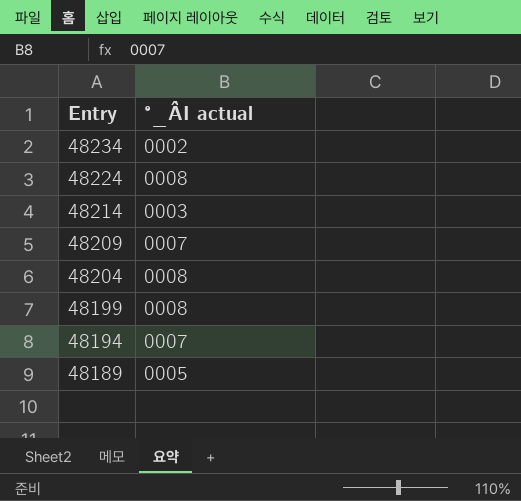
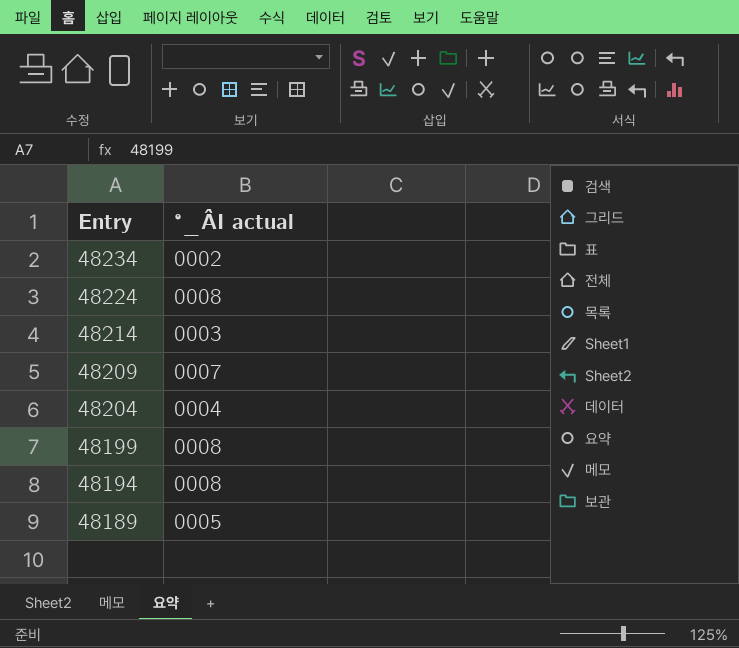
48204 | °_ÂI actual: 0008 -> 0004
48194 | °_ÂI actual: 0007 -> 0008

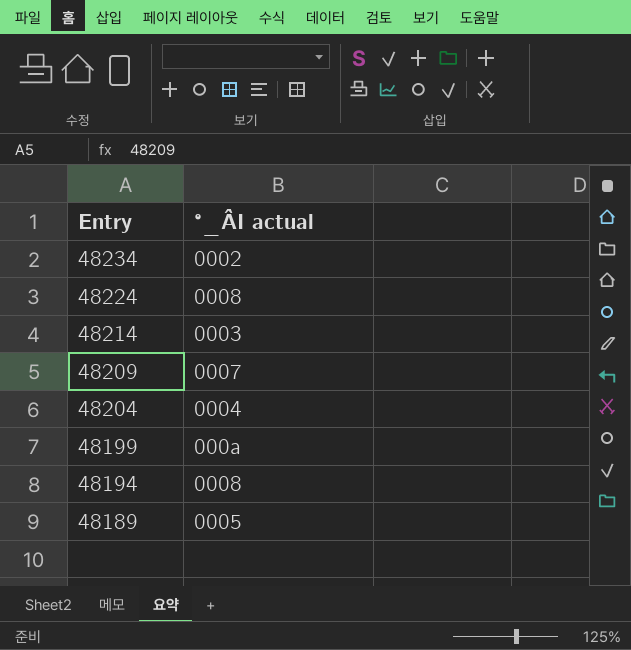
48199 | °_ÂI actual: 0008 -> 000a

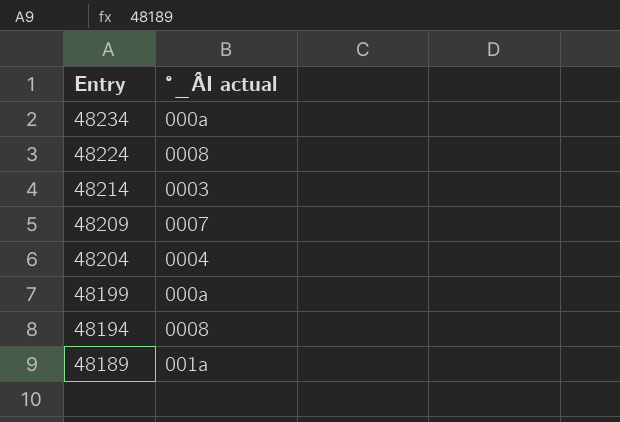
48234 | °_ÂI actual: 0002 -> 000a
48189 | °_ÂI actual: 0005 -> 001a

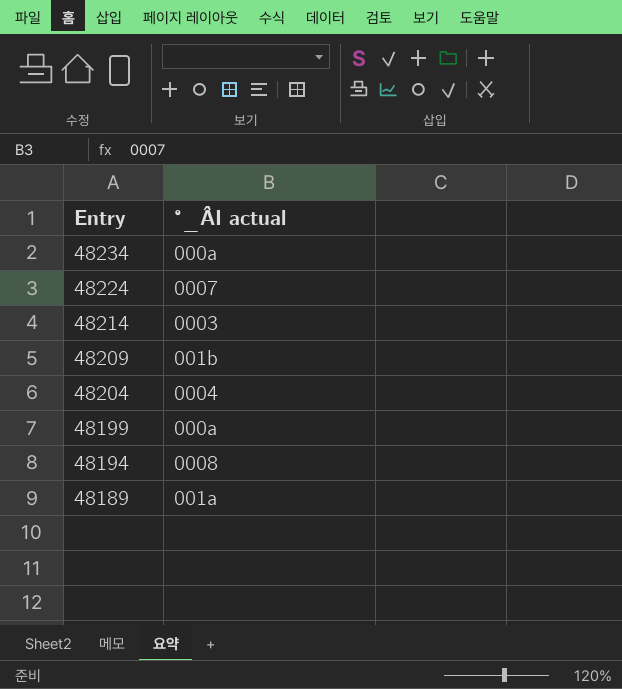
48224 | °_ÂI actual: 0008 -> 0007
48209 | °_ÂI actual: 0007 -> 001b

